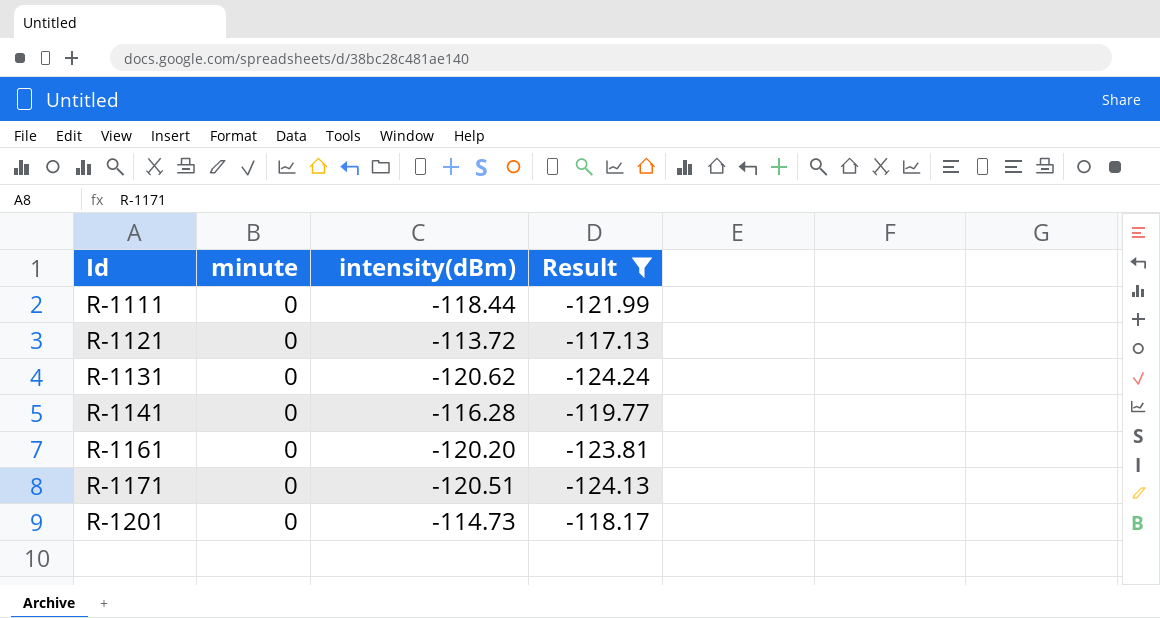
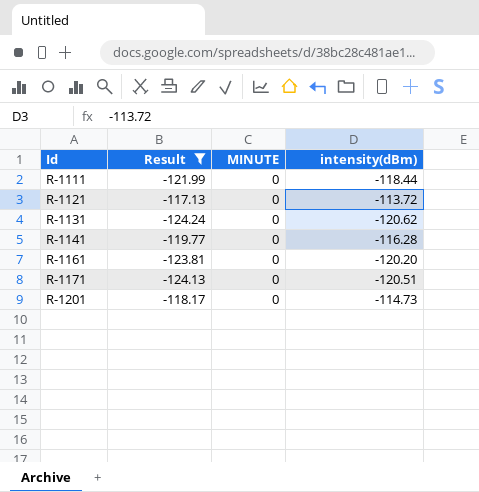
column Result | position: 4 -> 2
column name: minute -> MINUTE

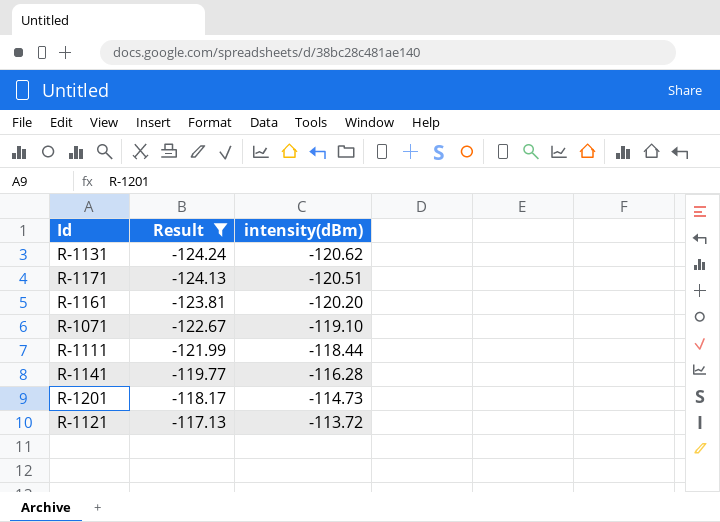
row order: Id ascending -> Result ascending
column MINUTE | position: 3 -> none
row R-1071: none -> -122.67 | -119.10

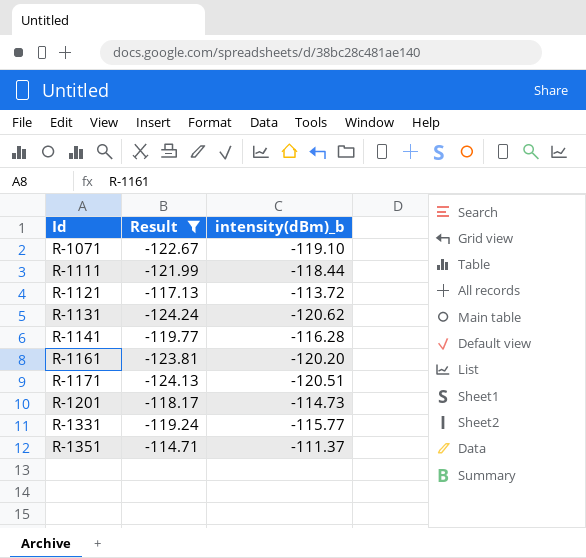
row order: Result ascending -> Id ascending
column name: intensity(dBm) -> intensity(dBm)_b
row R-1331: none -> -119.24 | -115.77
row R-1351: none -> -114.71 | -111.37

